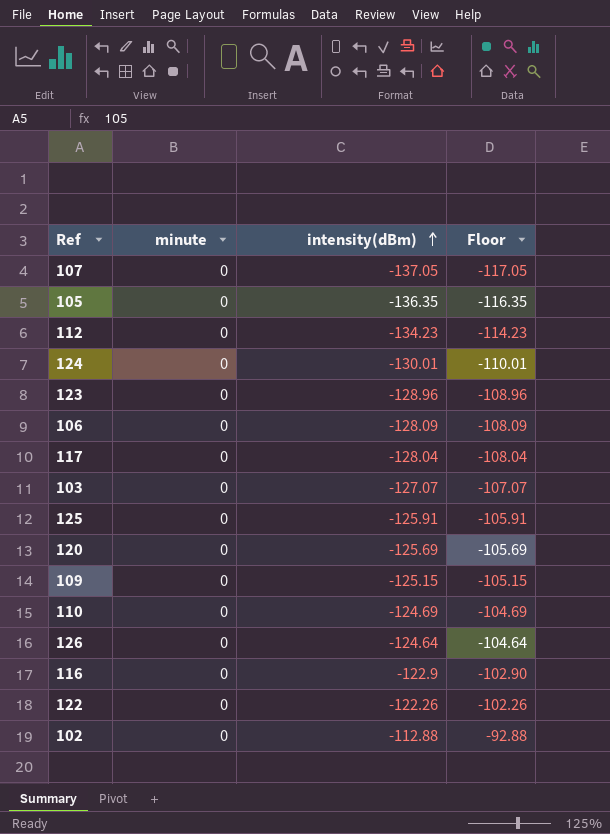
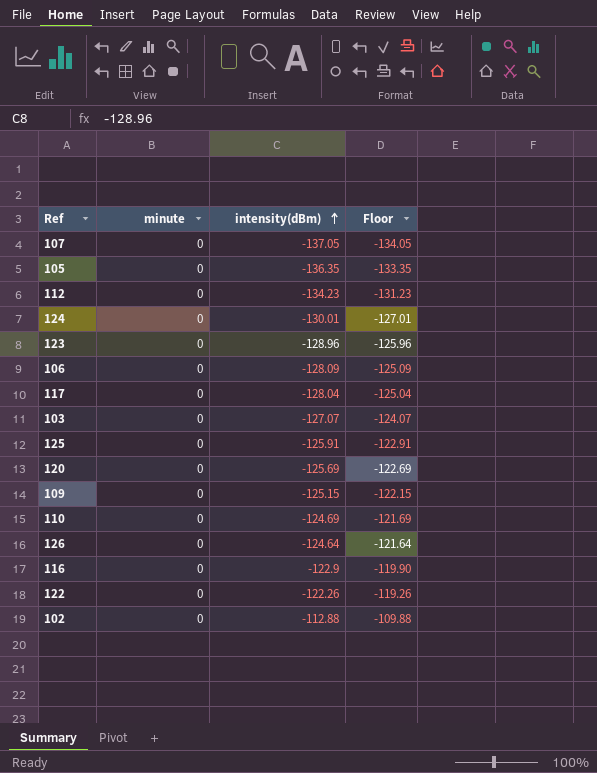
column Floor | formula: [intensity(dBm)] + 20 -> [intensity(dBm)] + 3

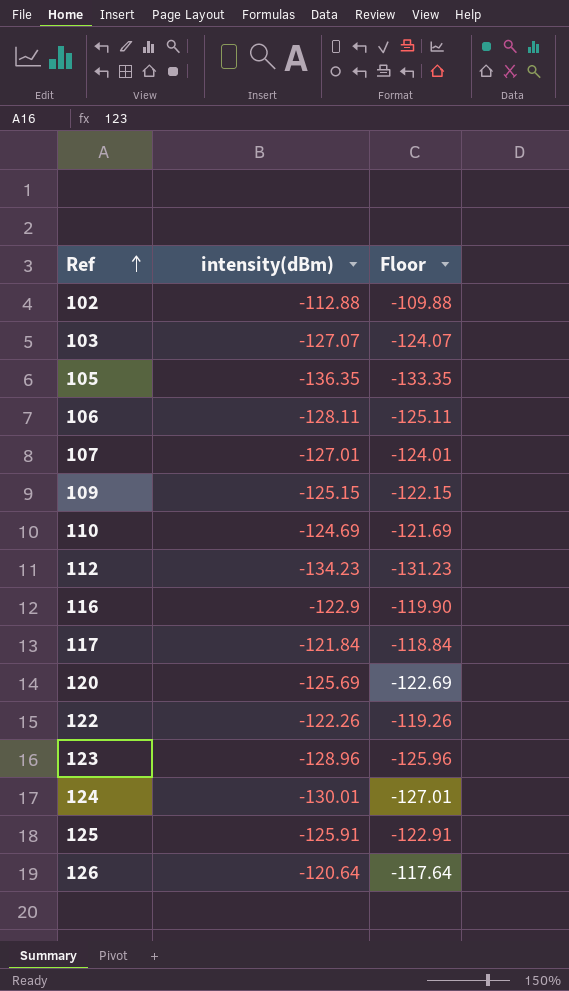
row order: intensity(dBm) ascending -> Ref ascending
column minute | position: 2 -> none
106 | intensity(dBm): -128.09 -> -128.11
106 | Floor: -125.09 -> -125.11
107 | intensity(dBm): -137.05 -> -127.01
107 | Floor: -134.05 -> -124.01
117 | intensity(dBm): -128.04 -> -121.84
117 | Floor: -125.04 -> -118.84
126 | intensity(dBm): -124.64 -> -120.64
126 | Floor: -121.64 -> -117.64

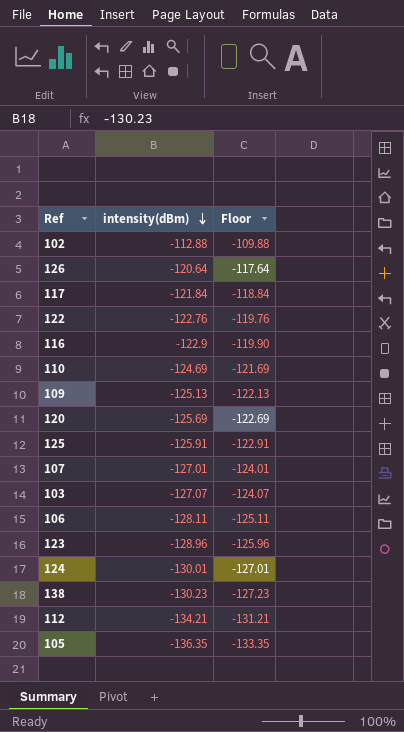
row order: Ref ascending -> intensity(dBm) descending
122 | intensity(dBm): -122.26 -> -122.76
122 | Floor: -119.26 -> -119.76
109 | intensity(dBm): -125.15 -> -125.13
109 | Floor: -122.15 -> -122.13
row 138: none -> -130.23 | -127.23
112 | intensity(dBm): -134.23 -> -134.21
112 | Floor: -131.23 -> -131.21

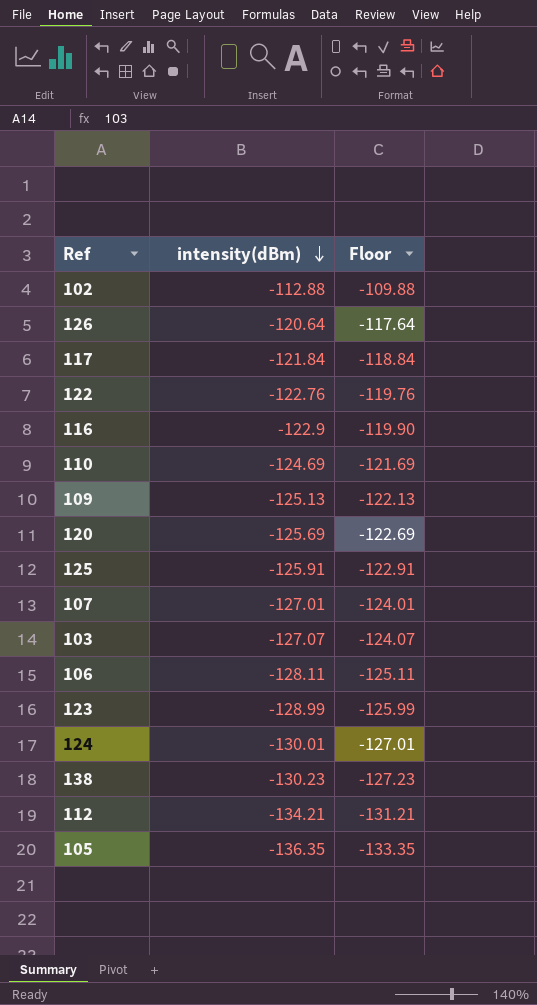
123 | intensity(dBm): -128.96 -> -128.99
123 | Floor: -125.96 -> -125.99

